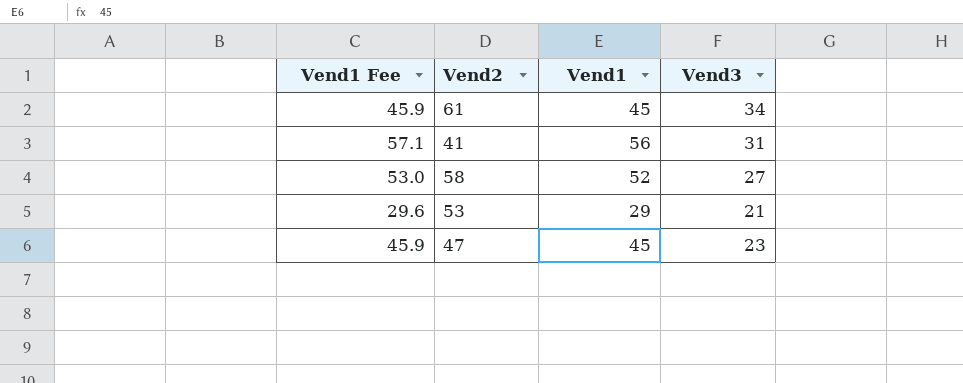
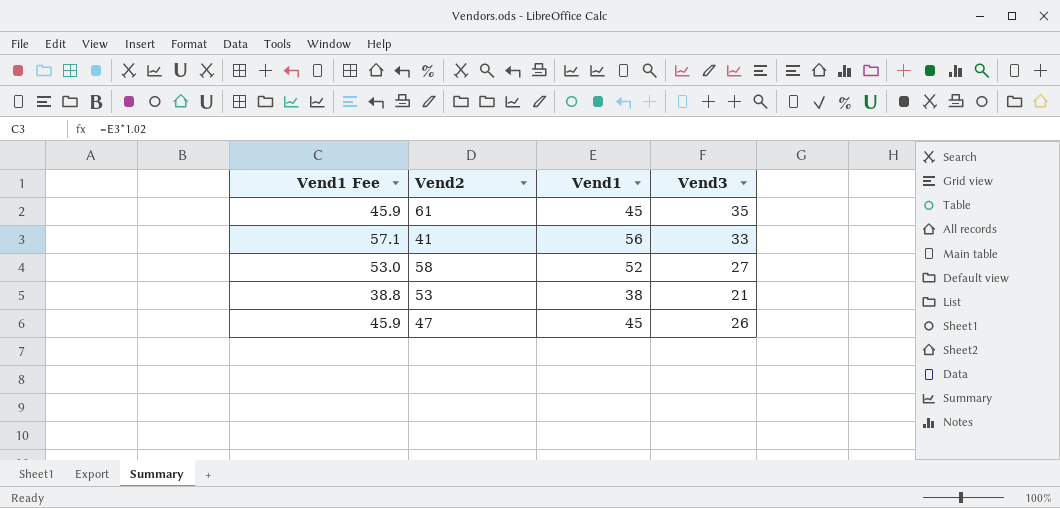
61 | Vend3: 34 -> 35
41 | Vend3: 31 -> 33
53 | Vend1 Fee: 29.6 -> 38.8
53 | Vend1: 29 -> 38
47 | Vend3: 23 -> 26

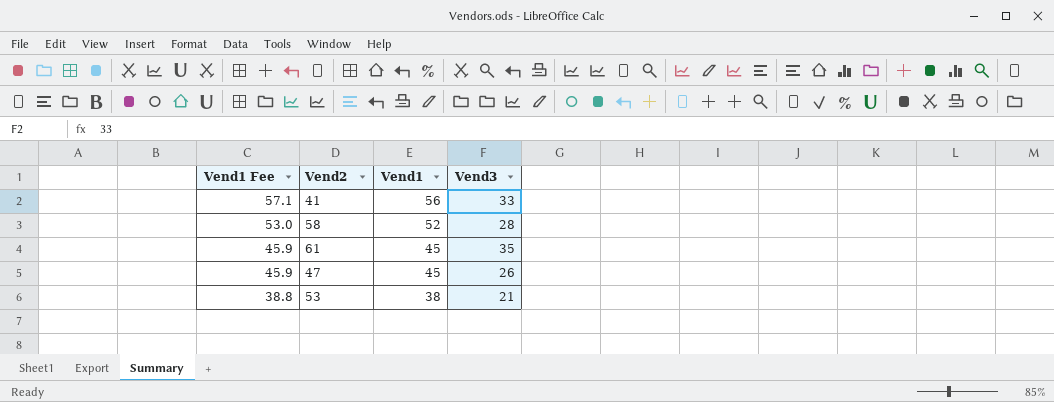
row order: none -> Vend1 Fee descending
58 | Vend3: 27 -> 28

